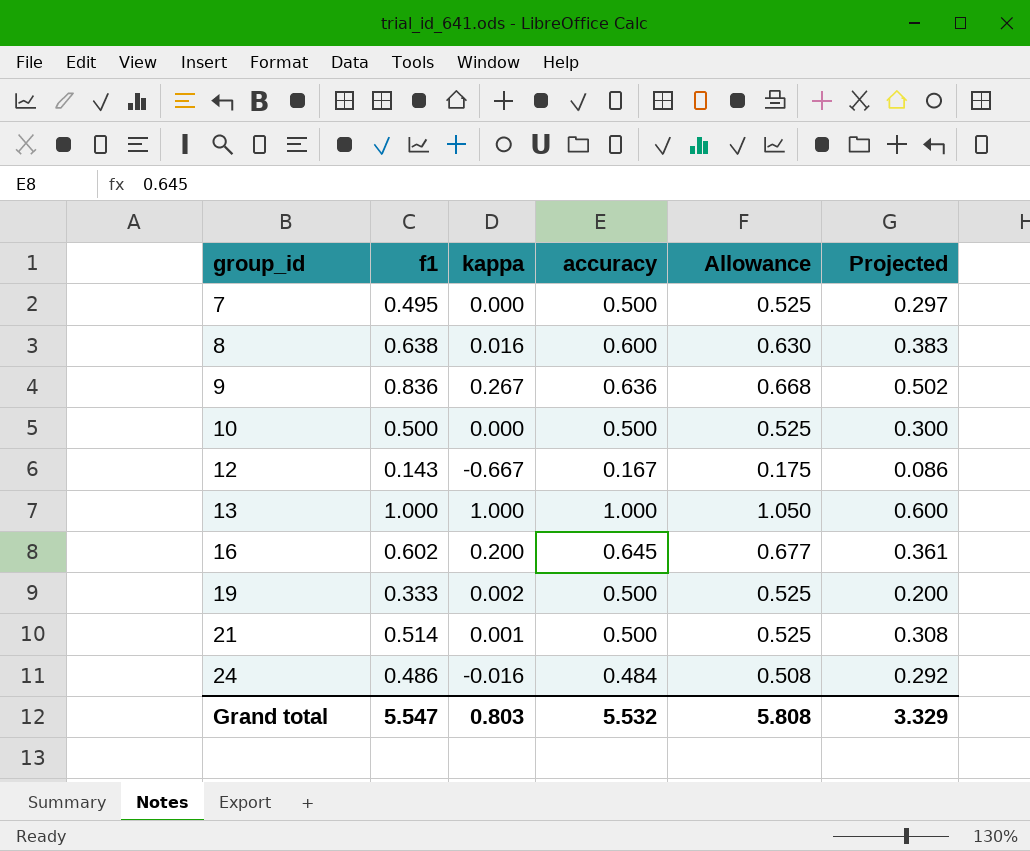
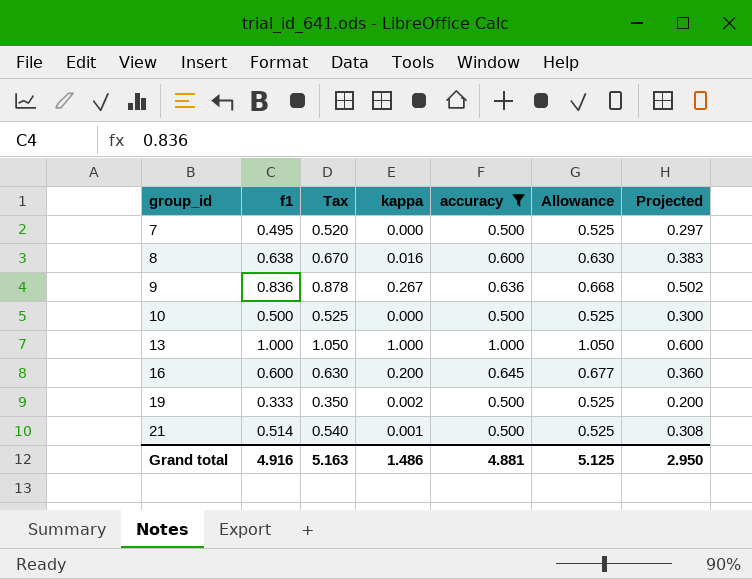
filter: none -> accuracy >= 0.500
column Tax | formula: none -> [f1] * 1.05
16 | f1: 0.602 -> 0.600
16 | Projected: 0.361 -> 0.360
Grand total | f1: 5.547 -> 4.916
Grand total | kappa: 0.803 -> 1.486
Grand total | accuracy: 5.532 -> 4.881
Grand total | Allowance: 5.808 -> 5.125
Grand total | Projected: 3.329 -> 2.950

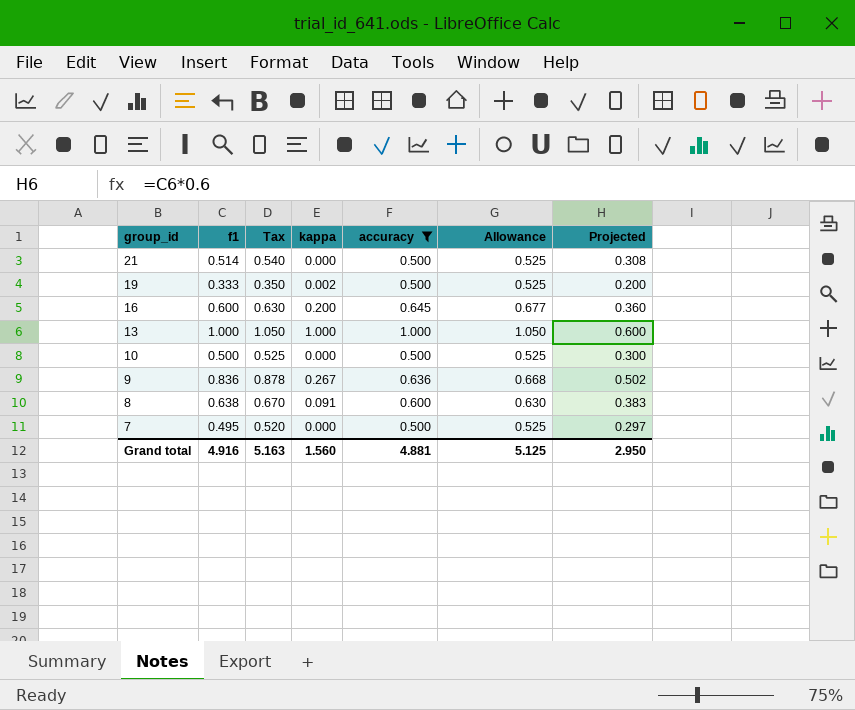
row order: group_id ascending -> group_id descending
21 | kappa: 0.001 -> 0.000
8 | kappa: 0.016 -> 0.091
Grand total | kappa: 1.486 -> 1.560

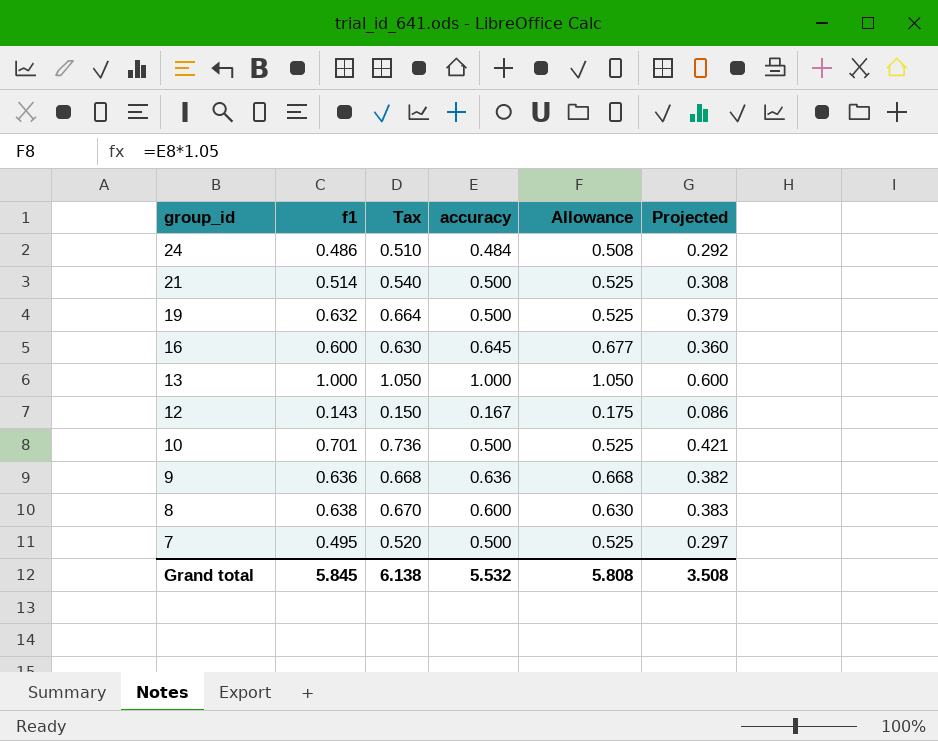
filter: accuracy >= 0.500 -> none
column kappa | position: 4 -> none
19 | f1: 0.333 -> 0.632
19 | Tax: 0.350 -> 0.664
19 | Projected: 0.200 -> 0.379
10 | f1: 0.500 -> 0.701
10 | Tax: 0.525 -> 0.736
10 | Projected: 0.300 -> 0.421
9 | f1: 0.836 -> 0.636
9 | Tax: 0.878 -> 0.668
9 | Projected: 0.502 -> 0.382
Grand total | f1: 4.916 -> 5.845
Grand total | Tax: 5.163 -> 6.138
Grand total | accuracy: 4.881 -> 5.532
Grand total | Allowance: 5.125 -> 5.808
Grand total | Projected: 2.950 -> 3.508

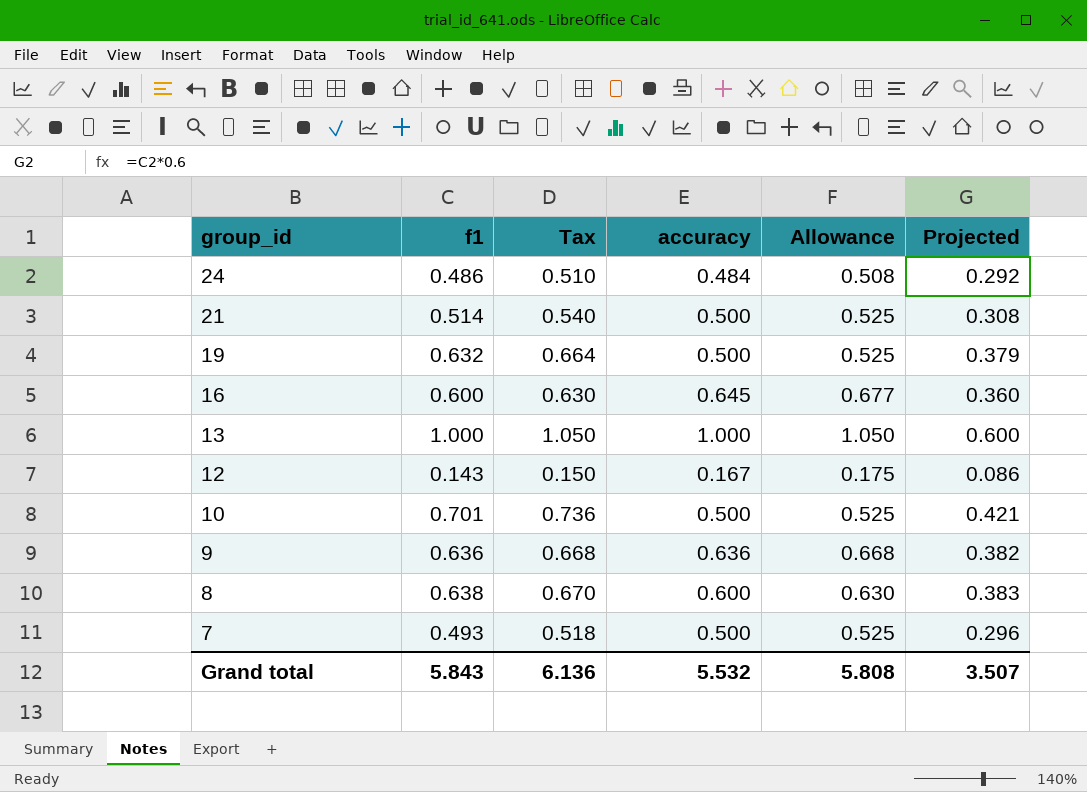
7 | f1: 0.495 -> 0.493
7 | Tax: 0.520 -> 0.518
7 | Projected: 0.297 -> 0.296
Grand total | f1: 5.845 -> 5.843
Grand total | Tax: 6.138 -> 6.136
Grand total | Projected: 3.508 -> 3.507

